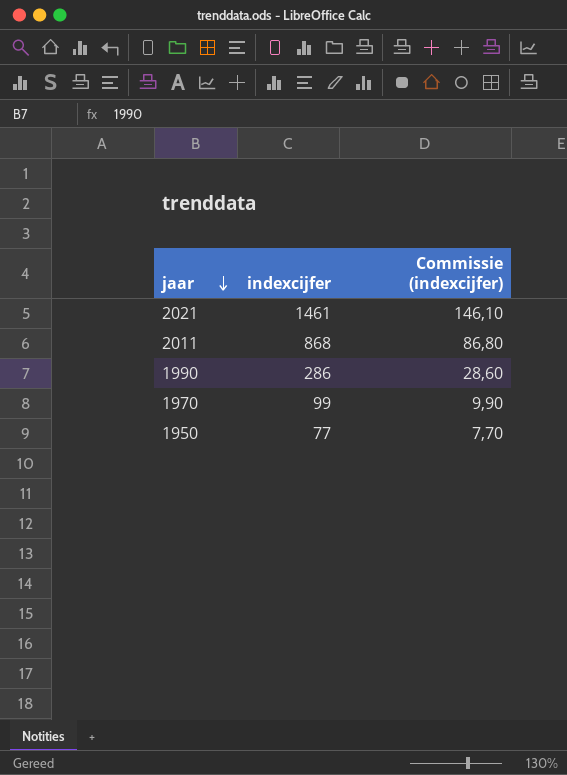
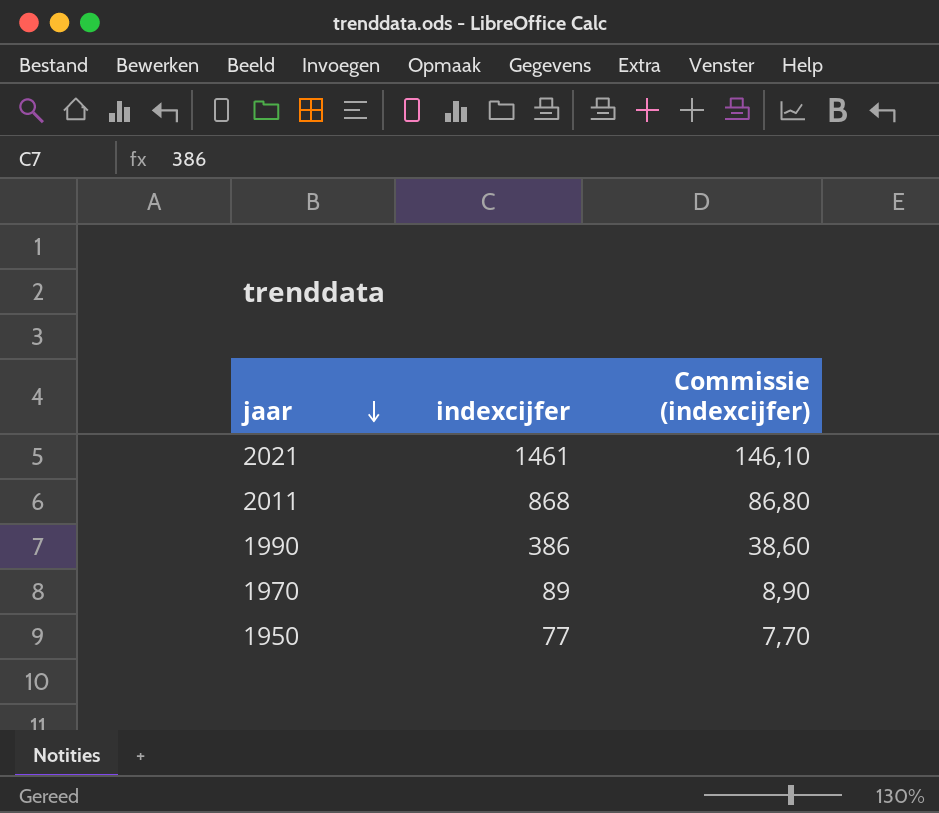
1990 | indexcijfer: 286 -> 386
1990 | Commissie (indexcijfer): 28,60 -> 38,60
1970 | indexcijfer: 99 -> 89
1970 | Commissie (indexcijfer): 9,90 -> 8,90

